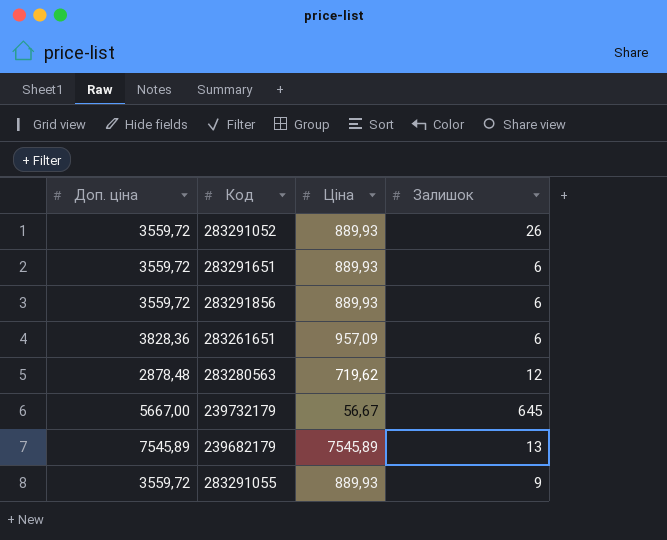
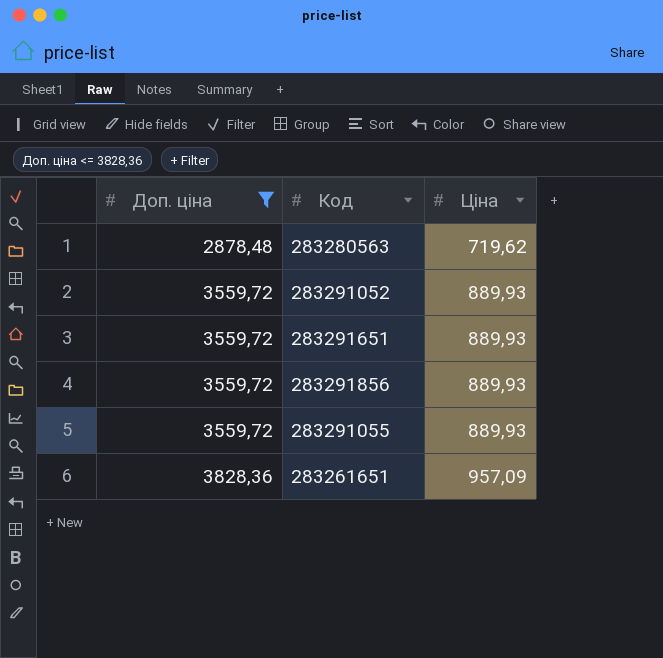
filter: none -> Доп. ціна <= 3828,36
row order: none -> Доп. ціна ascending
column Залишок | position: 4 -> none

